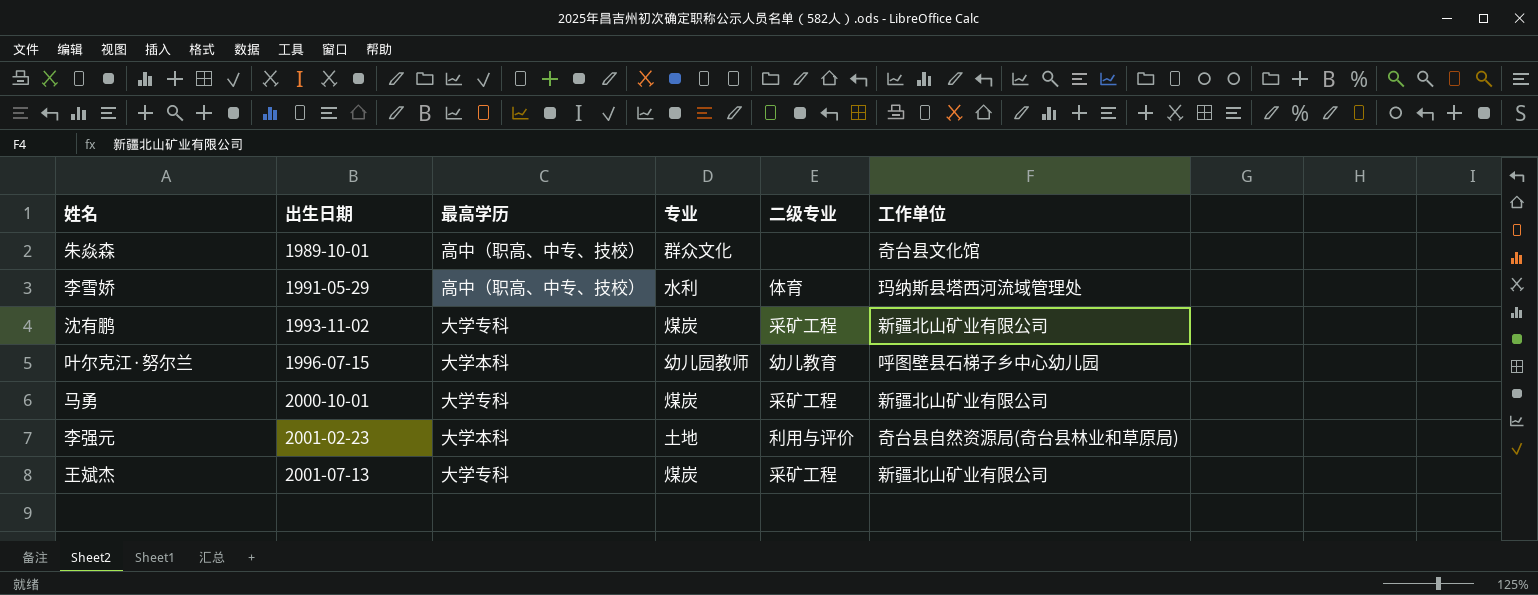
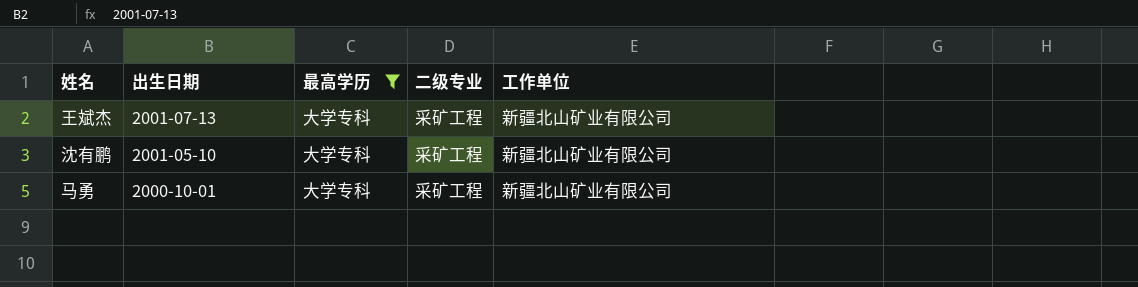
filter: none -> 最高学历 = 大学专科
row order: 出生日期 ascending -> 出生日期 descending
column 专业 | position: 4 -> none
沈有鹏 | 出生日期: 1993-11-02 -> 2001-05-10

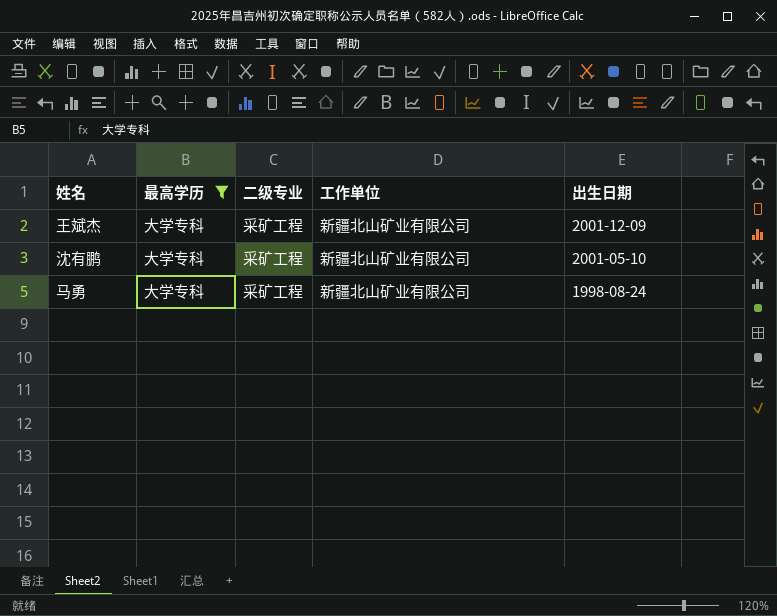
column 出生日期 | position: 2 -> 5
王斌杰 | 出生日期: 2001-07-13 -> 2001-12-09
马勇 | 出生日期: 2000-10-01 -> 1998-08-24

